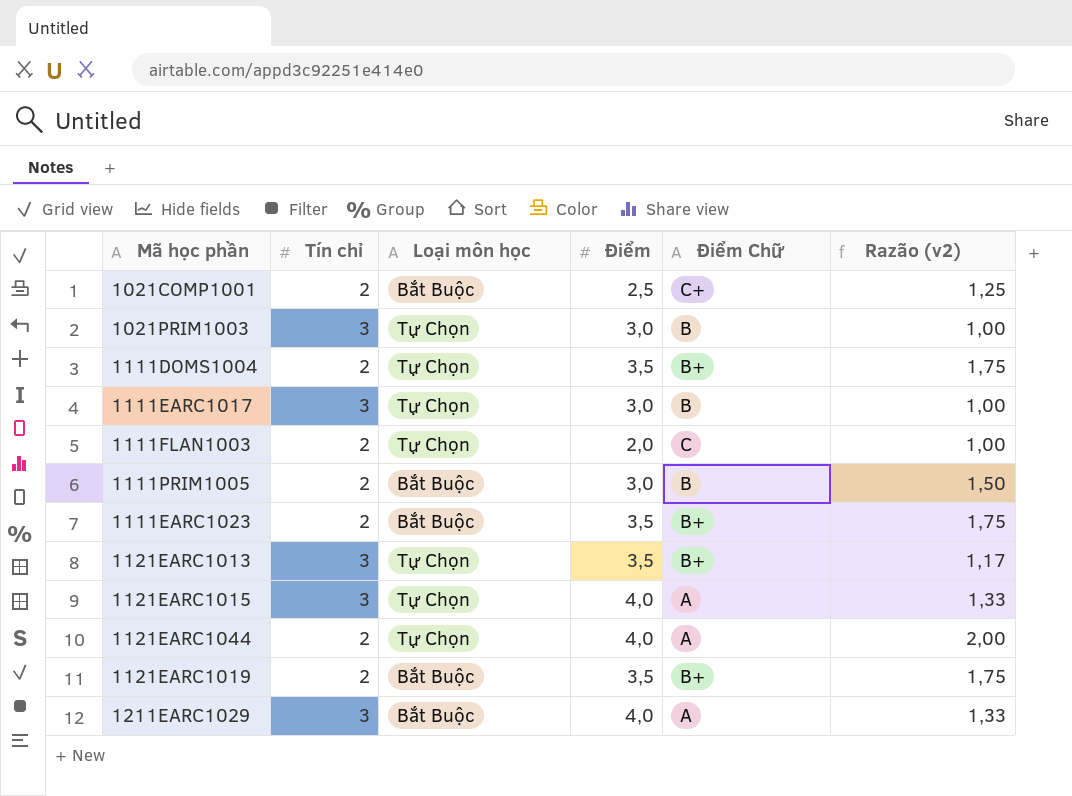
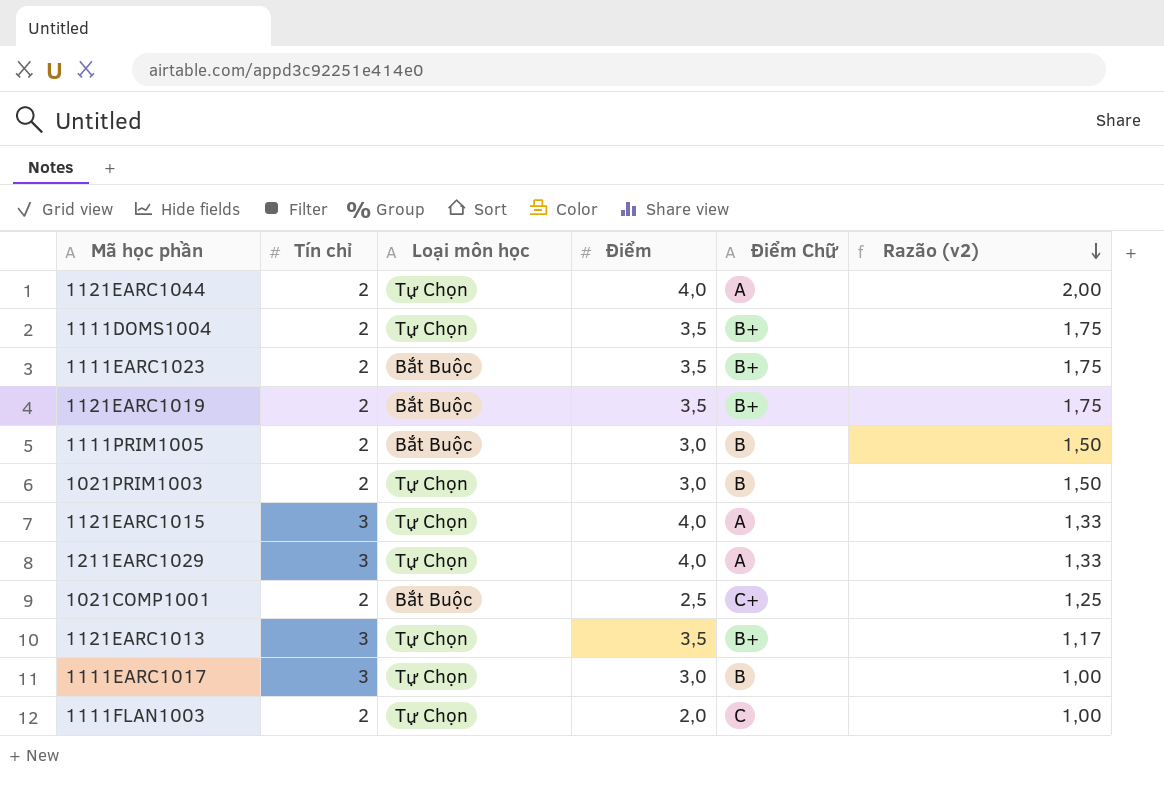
row order: none -> Razão (v2) descending
1021PRIM1003 | Tín chỉ: 3 -> 2
1021PRIM1003 | Razão (v2): 1,00 -> 1,50
1211EARC1029 | Loại môn học: Bắt Buộc -> Tự Chọn

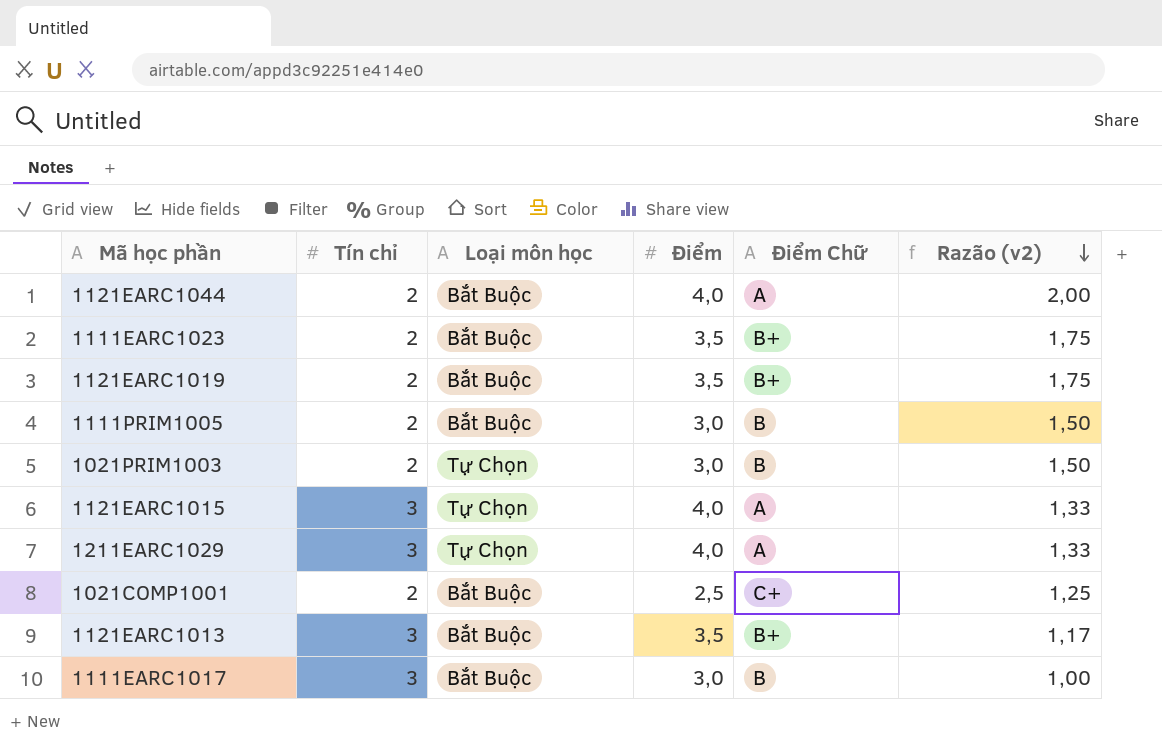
row 1111DOMS1004: 2 | Tự Chọn | 3,5 | B+ | 1,75 -> none
row 1111FLAN1003: 2 | Tự Chọn | 2,0 | C | 1,00 -> none
1121EARC1044 | Loại môn học: Tự Chọn -> Bắt Buộc
1121EARC1013 | Loại môn học: Tự Chọn -> Bắt Buộc
1111EARC1017 | Loại môn học: Tự Chọn -> Bắt Buộc

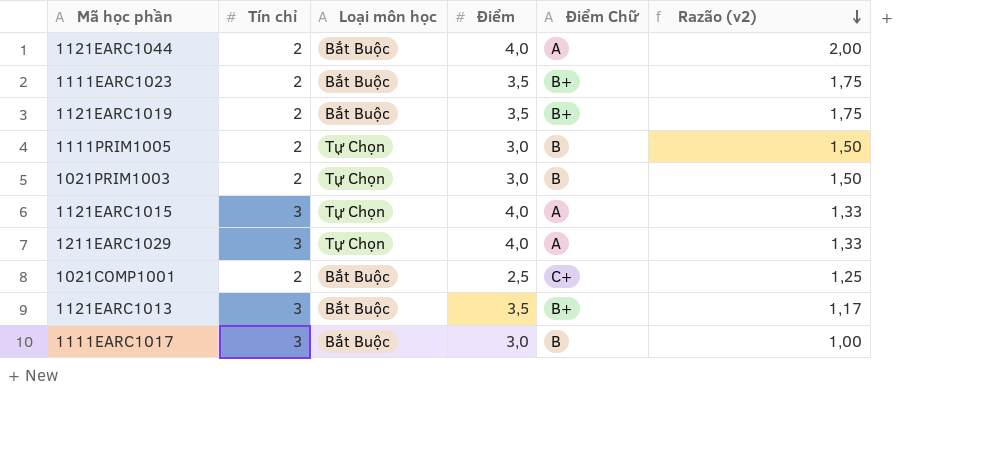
1111PRIM1005 | Loại môn học: Bắt Buộc -> Tự Chọn

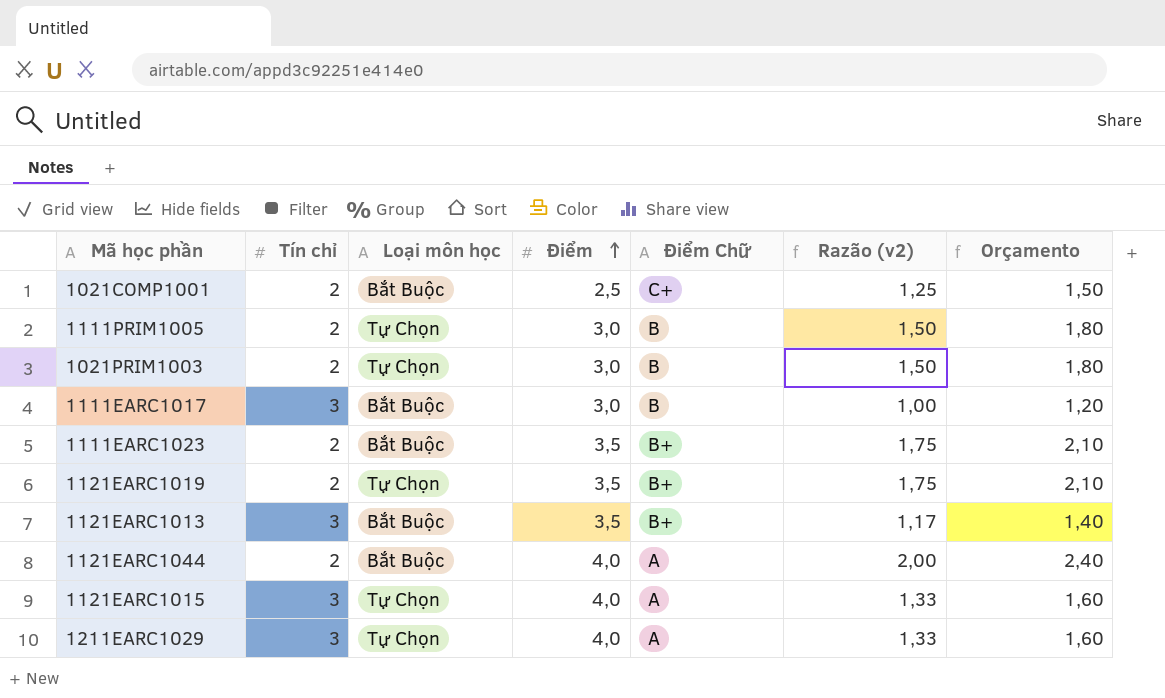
row order: Razão (v2) descending -> Điểm ascending
column Orçamento | formula: none -> [Razão (v2)] * 1,2
1121EARC1019 | Loại môn học: Bắt Buộc -> Tự Chọn

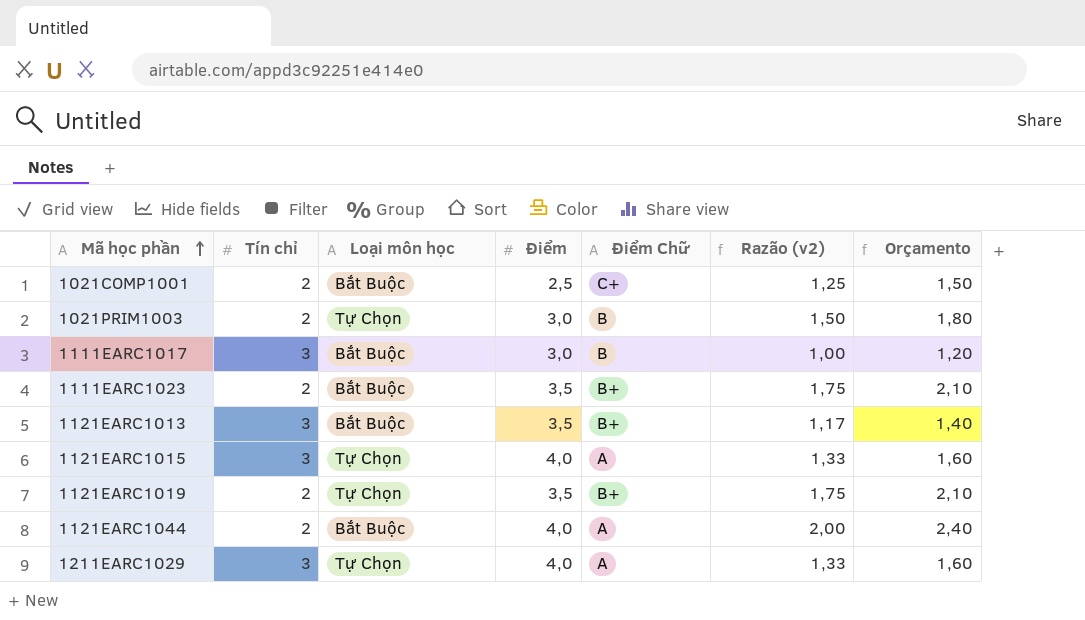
row order: Điểm ascending -> Mã học phần ascending
row 1111PRIM1005: 2 | Tự Chọn | 3,0 | B | 1,50 | 1,80 -> none

